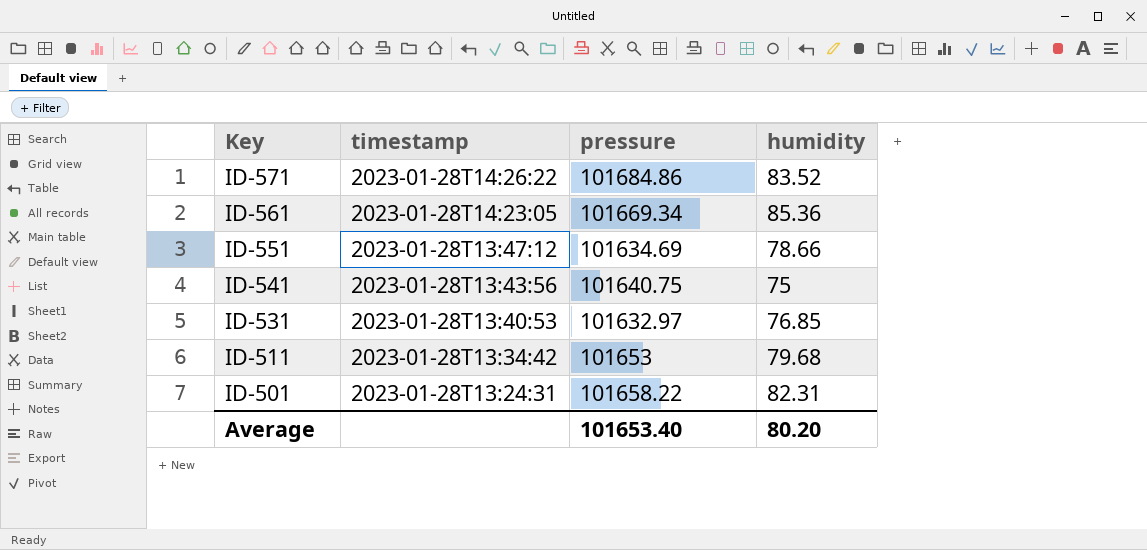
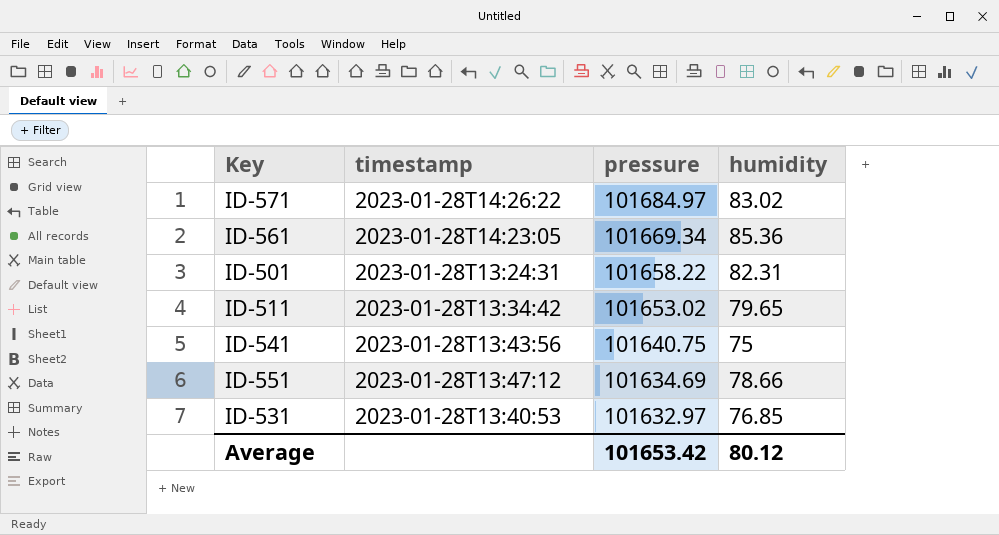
row order: Key descending -> pressure descending
ID-571 | pressure: 101684.86 -> 101684.97
ID-571 | humidity: 83.52 -> 83.02
ID-511 | pressure: 101653 -> 101653.02
ID-511 | humidity: 79.68 -> 79.65
Average | pressure: 101653.40 -> 101653.42
Average | humidity: 80.20 -> 80.12

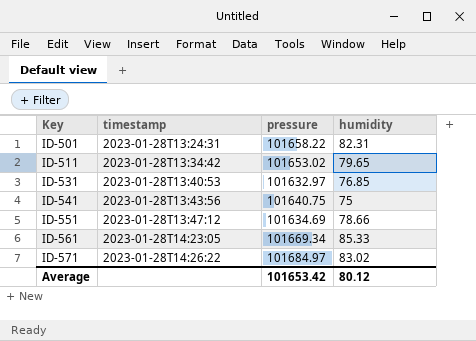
row order: pressure descending -> Key ascending
ID-561 | humidity: 85.36 -> 85.33

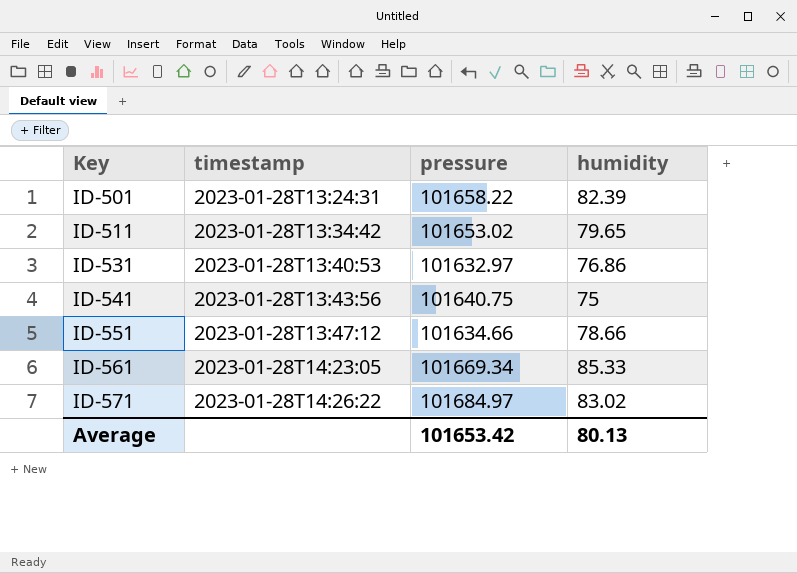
ID-501 | humidity: 82.31 -> 82.39
ID-531 | humidity: 76.85 -> 76.86
ID-551 | pressure: 101634.69 -> 101634.66
Average | humidity: 80.12 -> 80.13

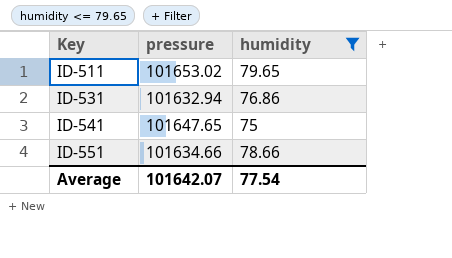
filter: none -> humidity <= 79.65
column timestamp | position: 2 -> none
ID-531 | pressure: 101632.97 -> 101632.94
ID-541 | pressure: 101640.75 -> 101647.65
Average | pressure: 101653.42 -> 101642.07
Average | humidity: 80.13 -> 77.54

